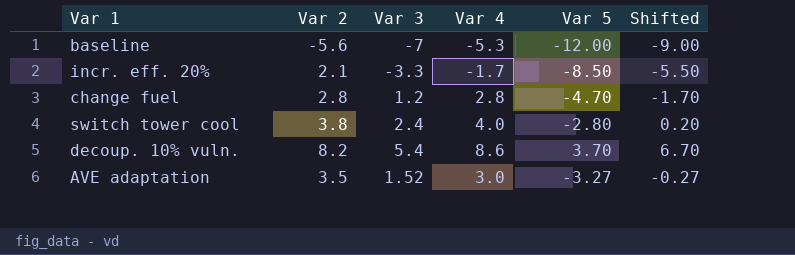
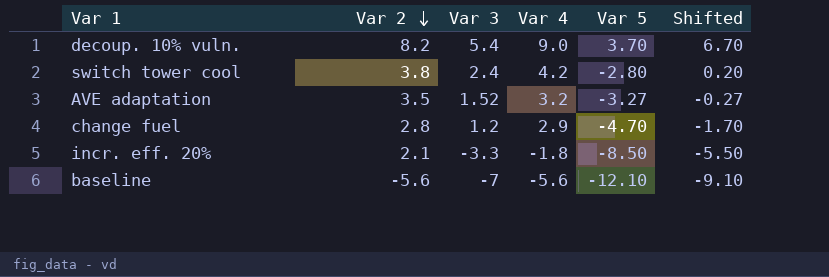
row order: none -> Var 2 descending
decoup. 10% vuln. | Var 4: 8.6 -> 9.0
switch tower cool | Var 4: 4.0 -> 4.2
AVE adaptation | Var 4: 3.0 -> 3.2
change fuel | Var 4: 2.8 -> 2.9
incr. eff. 20% | Var 4: -1.7 -> -1.8
baseline | Var 4: -5.3 -> -5.6
baseline | Var 5: -12.00 -> -12.10
baseline | Shifted: -9.00 -> -9.10

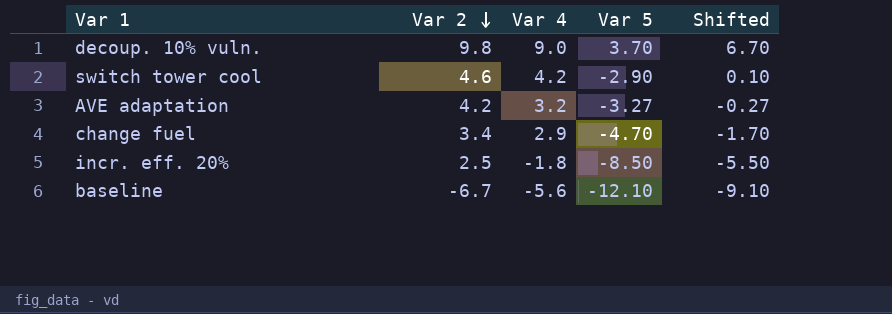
column Var 3 | position: 3 -> none
decoup. 10% vuln. | Var 2: 8.2 -> 9.8
switch tower cool | Var 2: 3.8 -> 4.6
switch tower cool | Var 5: -2.80 -> -2.90
switch tower cool | Shifted: 0.20 -> 0.10
AVE adaptation | Var 2: 3.5 -> 4.2
change fuel | Var 2: 2.8 -> 3.4
incr. eff. 20% | Var 2: 2.1 -> 2.5
baseline | Var 2: -5.6 -> -6.7

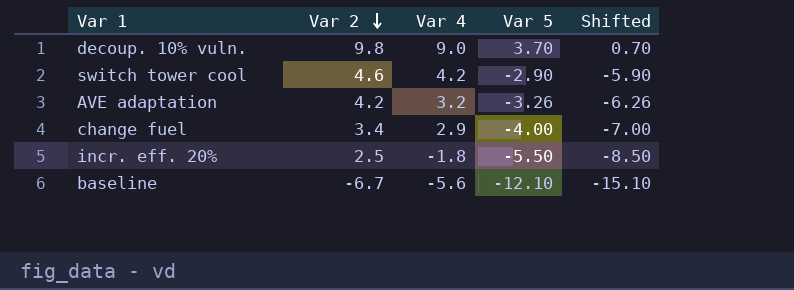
column Shifted | formula: [Var 5] + 3 -> [Var 5] - 3
AVE adaptation | Var 5: -3.27 -> -3.26
change fuel | Var 5: -4.70 -> -4.00
incr. eff. 20% | Var 5: -8.50 -> -5.50

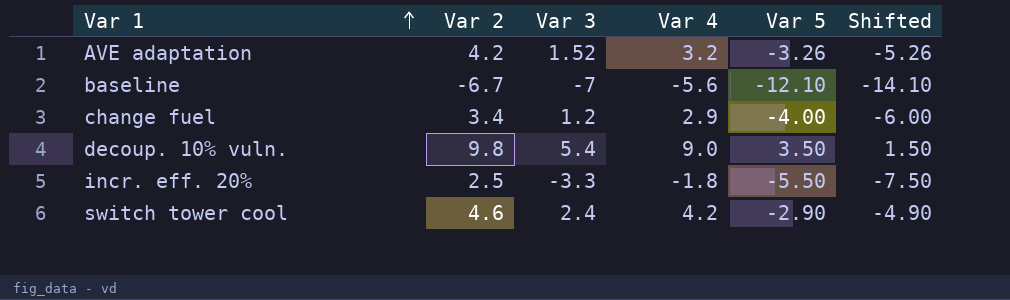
row order: Var 2 descending -> Var 1 ascending
column Var 3 | position: none -> 3
column Shifted | formula: [Var 5] - 3 -> [Var 5] - 2
decoup. 10% vuln. | Var 5: 3.70 -> 3.50

